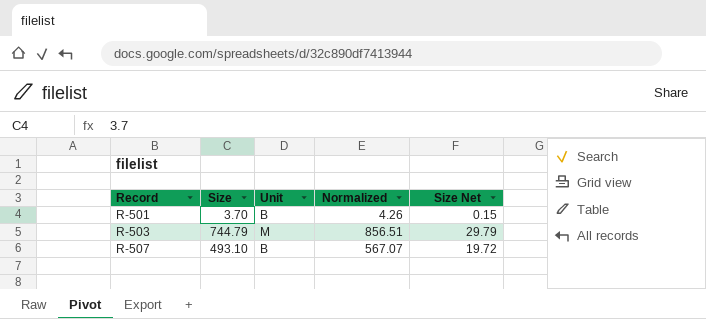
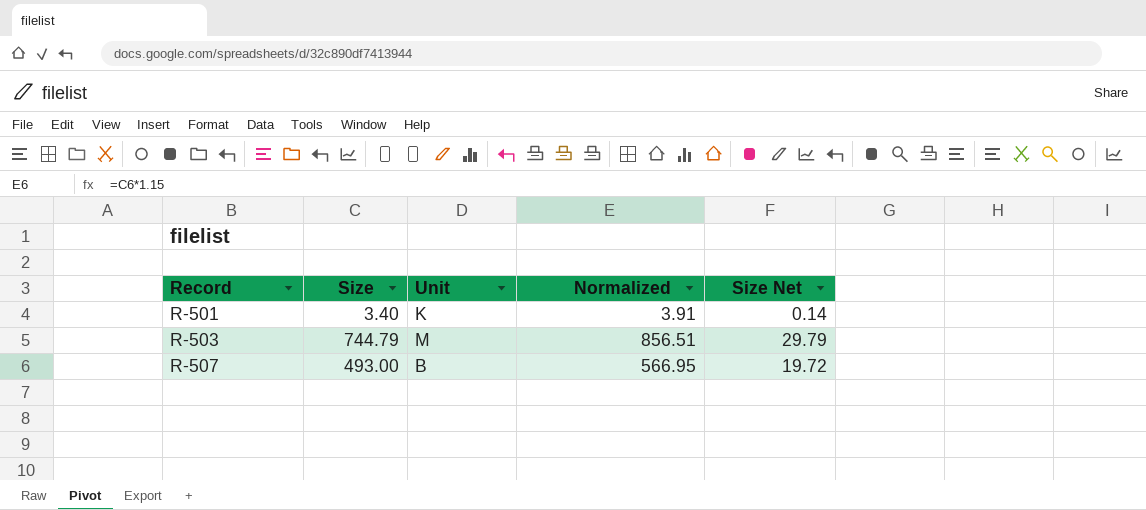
R-501 | Size: 3.70 -> 3.40
R-501 | Unit: B -> K
R-501 | Normalized: 4.26 -> 3.91
R-501 | Size Net: 0.15 -> 0.14
R-507 | Size: 493.10 -> 493.00
R-507 | Normalized: 567.07 -> 566.95

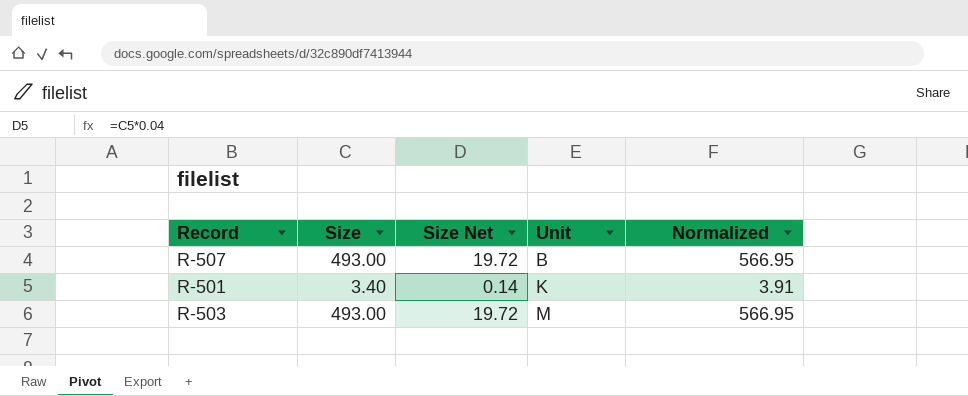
row order: Record ascending -> Unit ascending
column Size Net | position: 5 -> 3
R-503 | Size: 744.79 -> 493.00
R-503 | Size Net: 29.79 -> 19.72
R-503 | Normalized: 856.51 -> 566.95

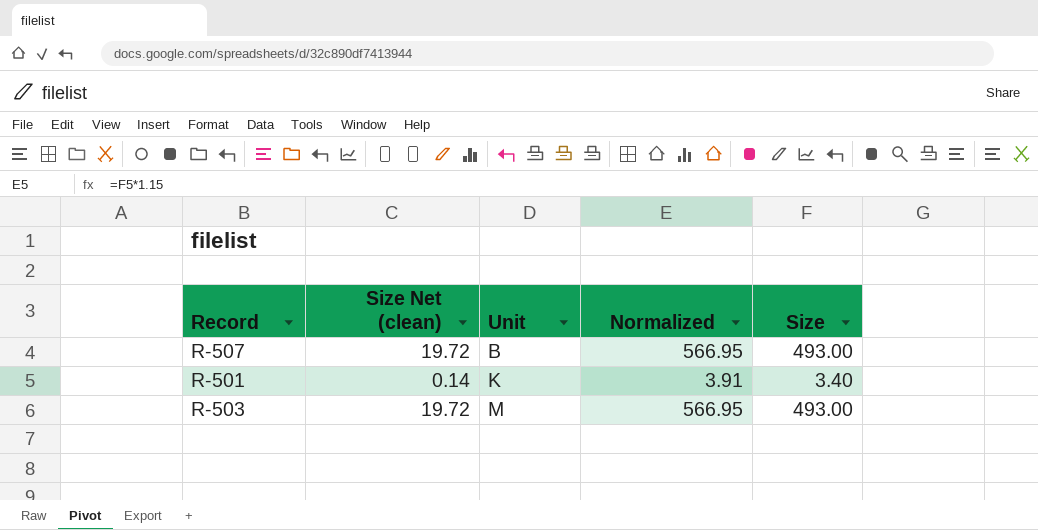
column name: Size Net -> Size Net (clean)
column Size | position: 2 -> 5

